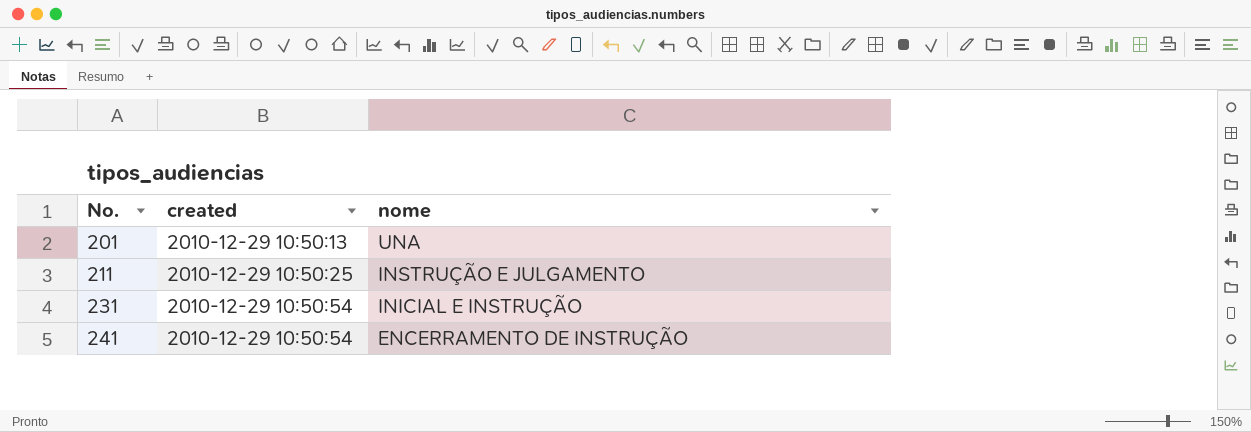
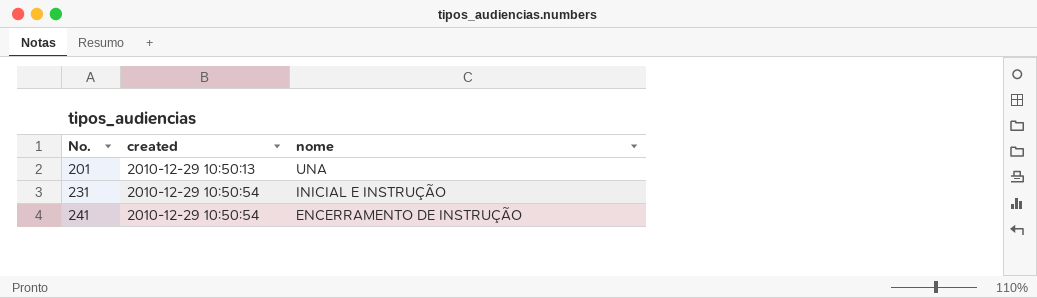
row 211: 2010-12-29 10:50:25 | INSTRUÇÃO E JULGAMENTO -> none

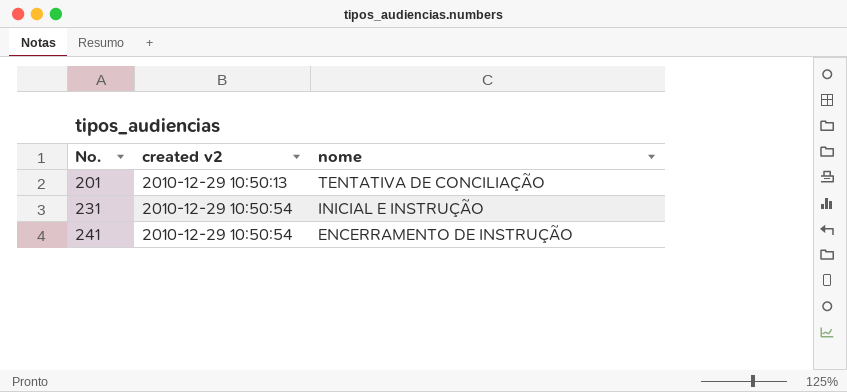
column name: created -> created v2
201 | nome: UNA -> TENTATIVA DE CONCILIAÇÃO

